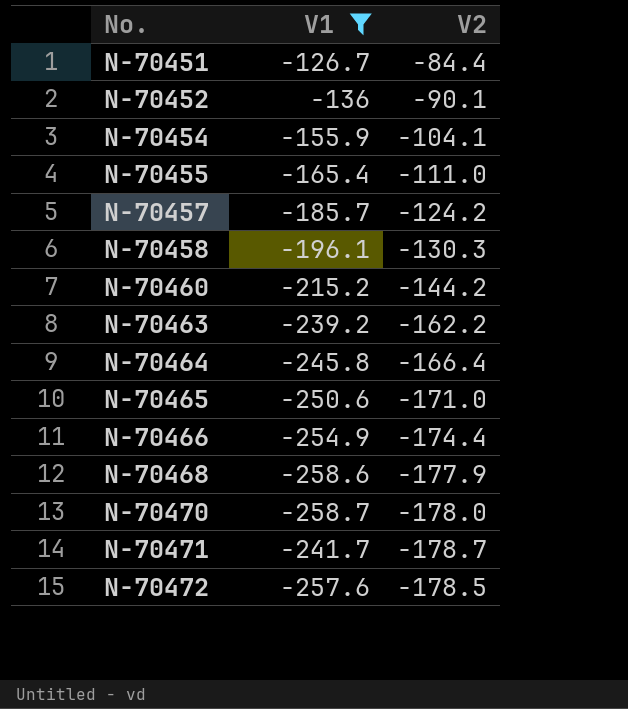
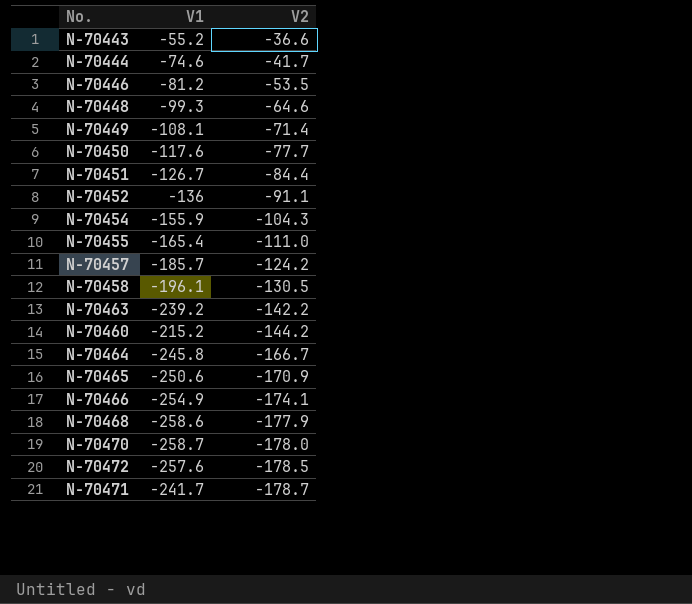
filter: V1 <= -126.7 -> none
row order: No. ascending -> V2 descending
N-70452 | V2: -90.1 -> -91.1
N-70454 | V2: -104.1 -> -104.3
N-70458 | V2: -130.3 -> -130.5
N-70463 | V2: -162.2 -> -142.2
N-70464 | V2: -166.4 -> -166.7
N-70465 | V2: -171.0 -> -170.9
N-70466 | V2: -174.4 -> -174.1

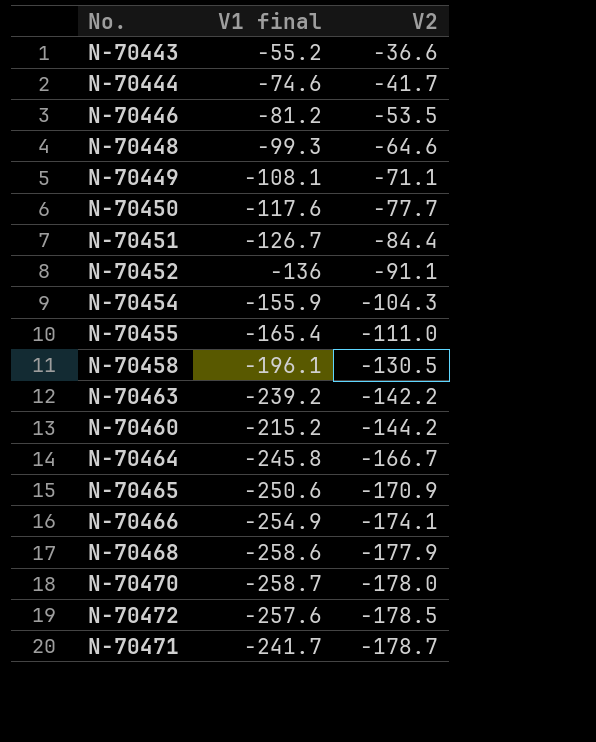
column name: V1 -> V1 final
row N-70457: -185.7 | -124.2 -> none
N-70449 | V2: -71.4 -> -71.1

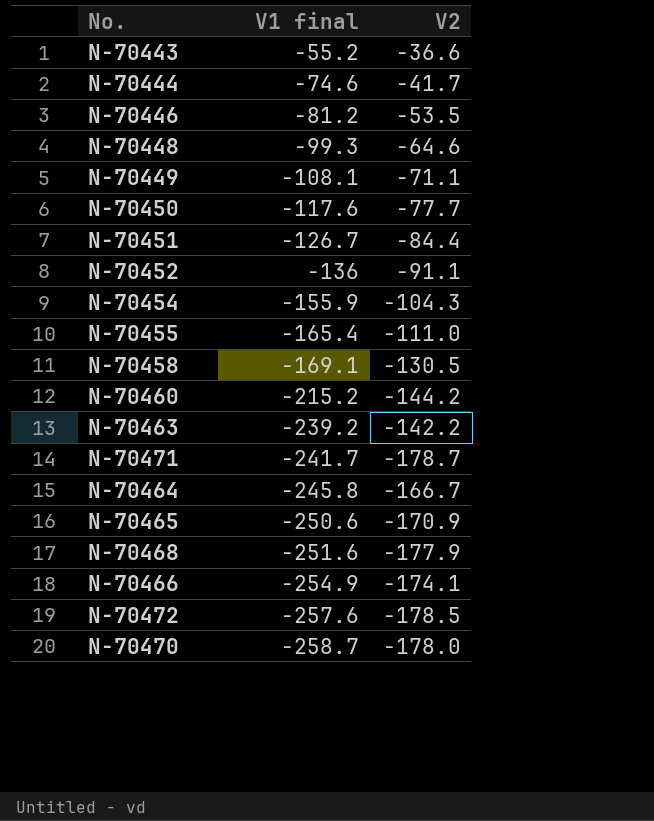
row order: V2 descending -> V1 final descending
N-70458 | V1 final: -196.1 -> -169.1
N-70468 | V1 final: -258.6 -> -251.6

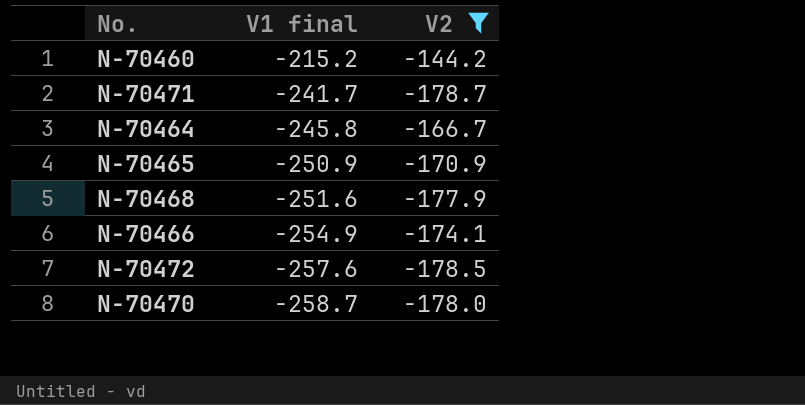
filter: none -> V2 <= -144.2
N-70465 | V1 final: -250.6 -> -250.9

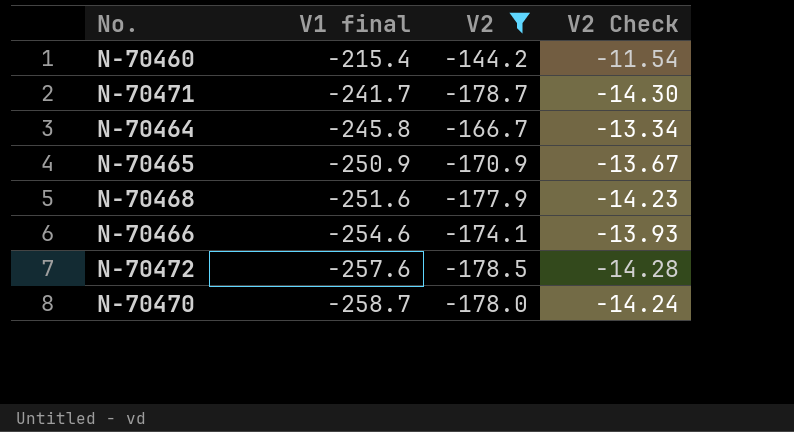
column V2 Check | formula: none -> [V2] * 0.08
N-70460 | V1 final: -215.2 -> -215.4
N-70466 | V1 final: -254.9 -> -254.6

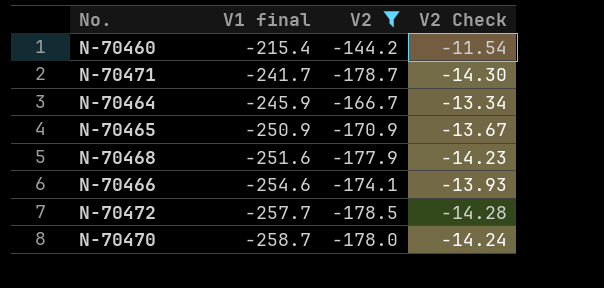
N-70464 | V1 final: -245.8 -> -245.9
N-70472 | V1 final: -257.6 -> -257.7

